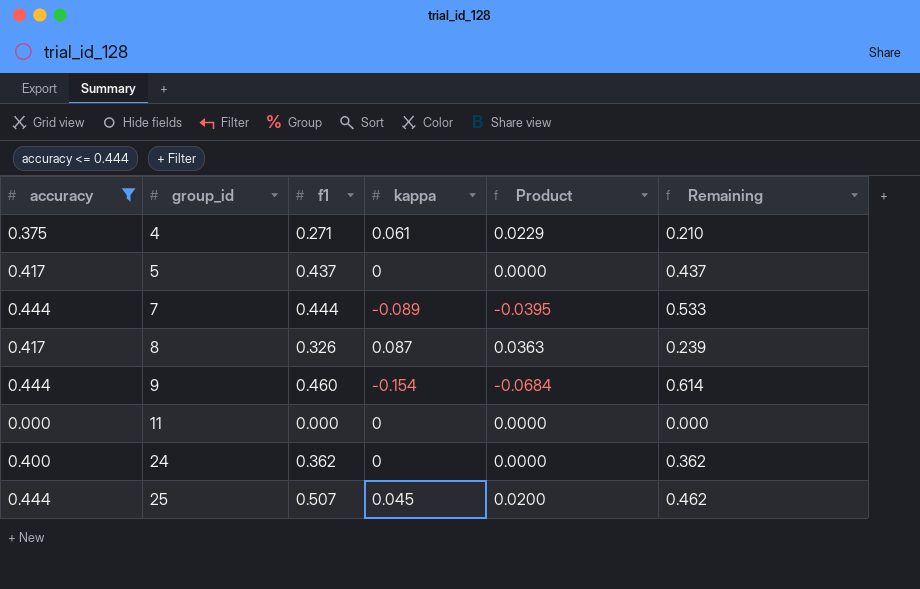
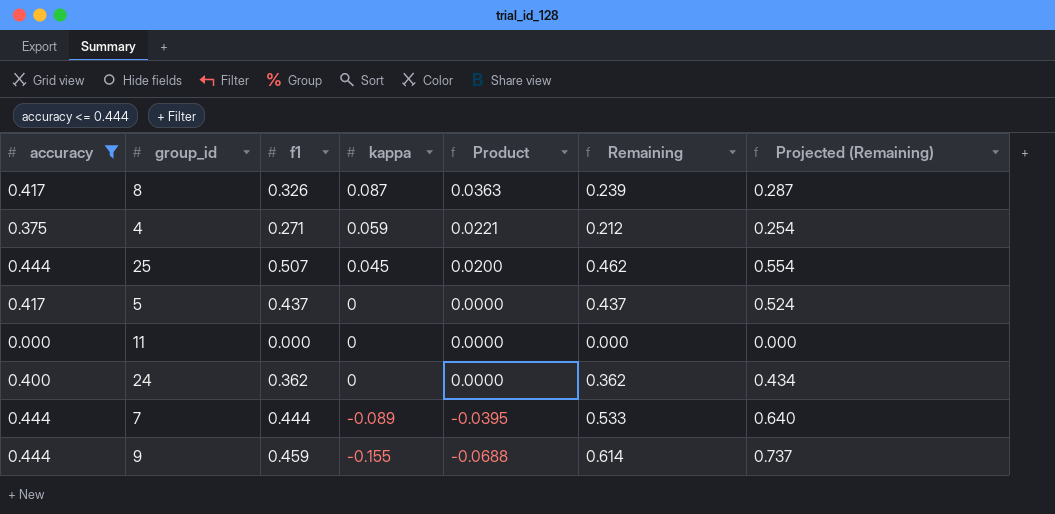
row order: group_id ascending -> kappa descending
column Projected (Remaining) | formula: none -> [Remaining] * 1.2
4 | kappa: 0.061 -> 0.059
4 | Product: 0.0229 -> 0.0221
4 | Remaining: 0.210 -> 0.212
9 | f1: 0.460 -> 0.459
9 | kappa: -0.154 -> -0.155
9 | Product: -0.0684 -> -0.0688

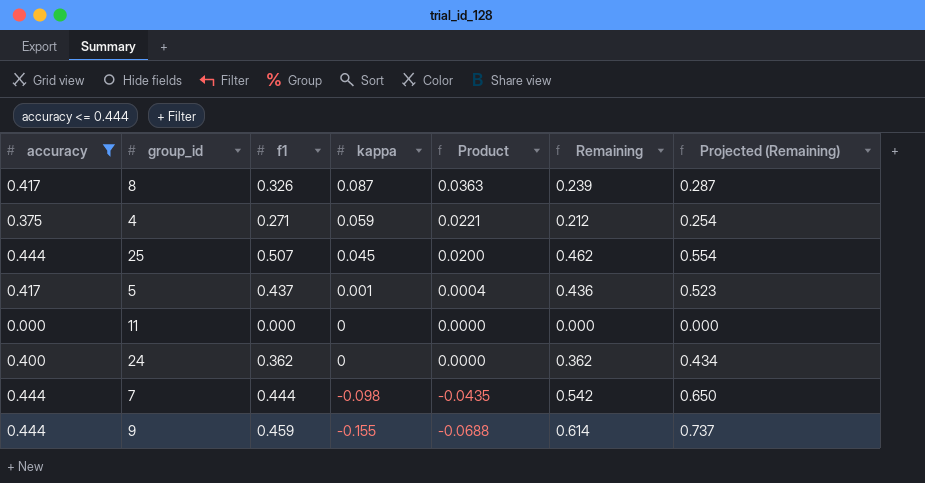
5 | kappa: 0 -> 0.001
5 | Product: 0.0000 -> 0.0004
5 | Remaining: 0.437 -> 0.436
5 | Projected (Remaining): 0.524 -> 0.523
7 | kappa: -0.089 -> -0.098
7 | Product: -0.0395 -> -0.0435
7 | Remaining: 0.533 -> 0.542
7 | Projected (Remaining): 0.640 -> 0.650

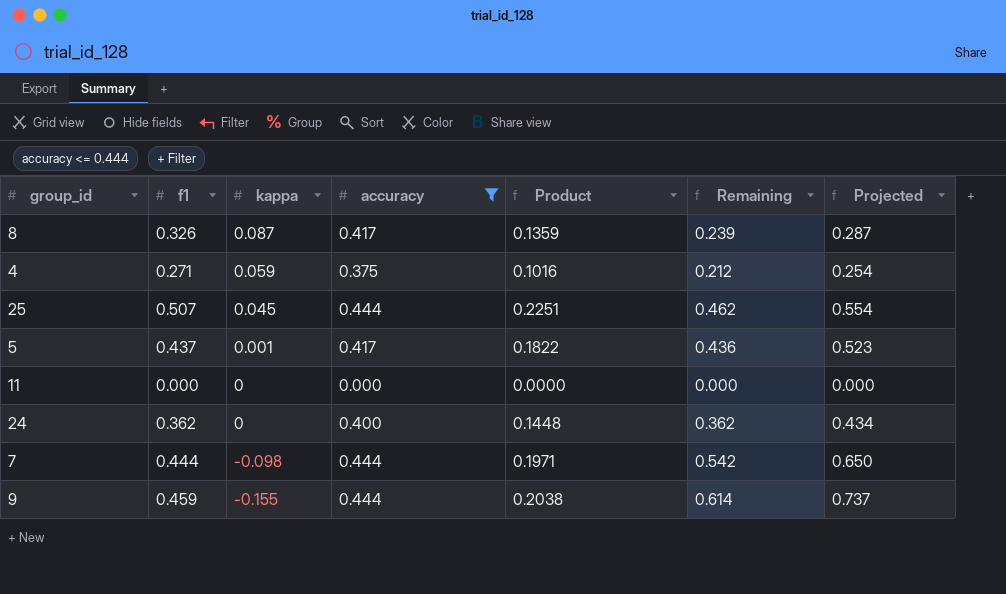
column accuracy | position: 1 -> 4
column Product | formula: [accuracy] * [kappa] -> [f1] * [accuracy]
column name: Projected (Remaining) -> Projected

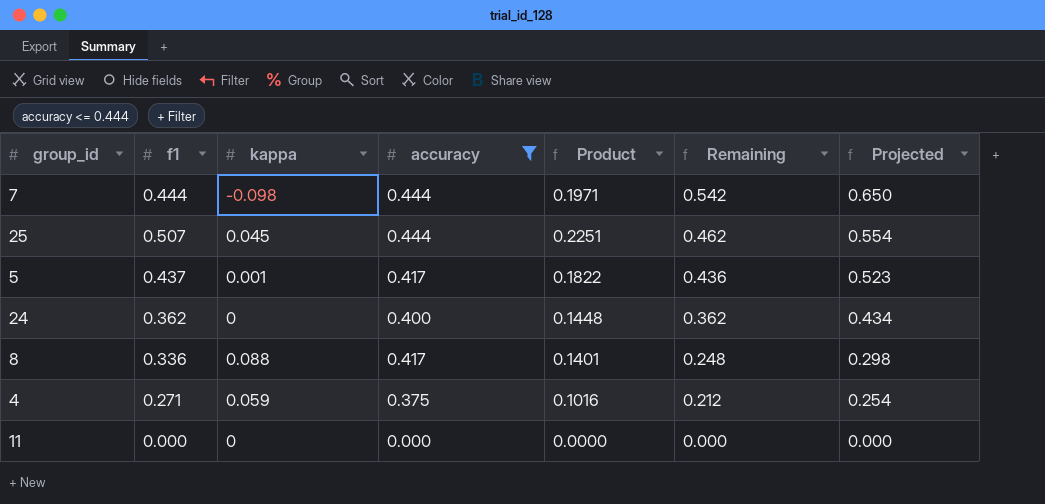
row order: kappa descending -> Remaining descending
row 9: 0.459 | -0.155 | 0.444 | 0.2038 | 0.614 | 0.737 -> none
8 | f1: 0.326 -> 0.336
8 | kappa: 0.087 -> 0.088
8 | Product: 0.1359 -> 0.1401
8 | Remaining: 0.239 -> 0.248
8 | Projected: 0.287 -> 0.298

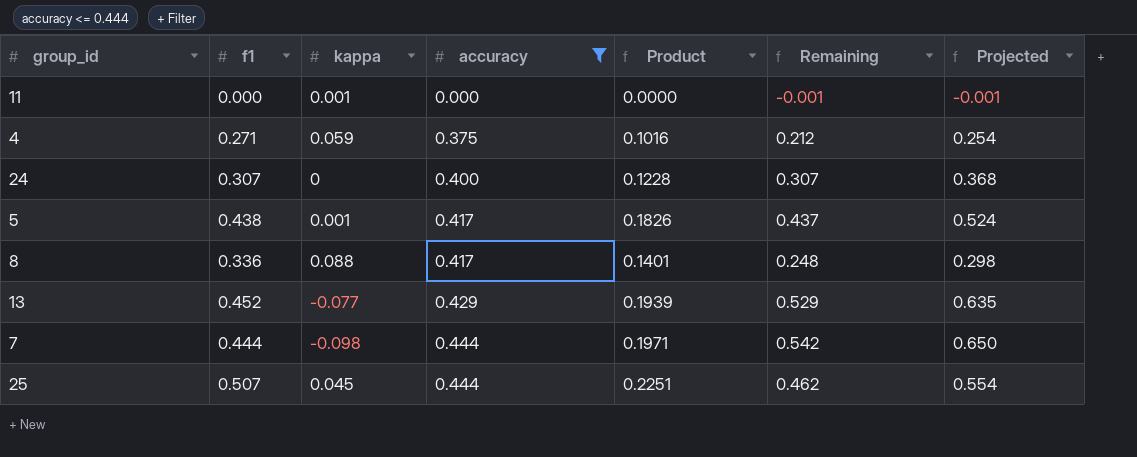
row order: Remaining descending -> accuracy ascending
11 | kappa: 0 -> 0.001
11 | Remaining: 0.000 -> -0.001
11 | Projected: 0.000 -> -0.001
24 | f1: 0.362 -> 0.307
24 | Product: 0.1448 -> 0.1228
24 | Remaining: 0.362 -> 0.307
24 | Projected: 0.434 -> 0.368
5 | f1: 0.437 -> 0.438
5 | Product: 0.1822 -> 0.1826
5 | Remaining: 0.436 -> 0.437
5 | Projected: 0.523 -> 0.524
row 13: none -> 0.452 | -0.077 | 0.429 | 0.1939 | 0.529 | 0.635

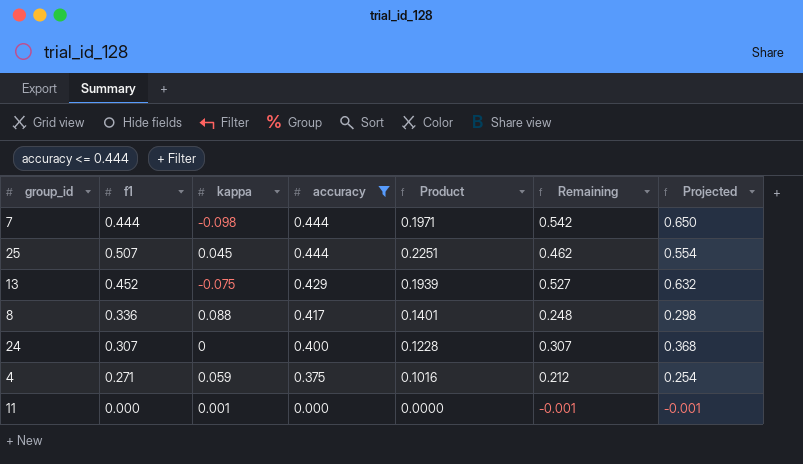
row order: accuracy ascending -> accuracy descending
row 5: 0.438 | 0.001 | 0.417 | 0.1826 | 0.437 | 0.524 -> none
13 | kappa: -0.077 -> -0.075
13 | Remaining: 0.529 -> 0.527
13 | Projected: 0.635 -> 0.632

